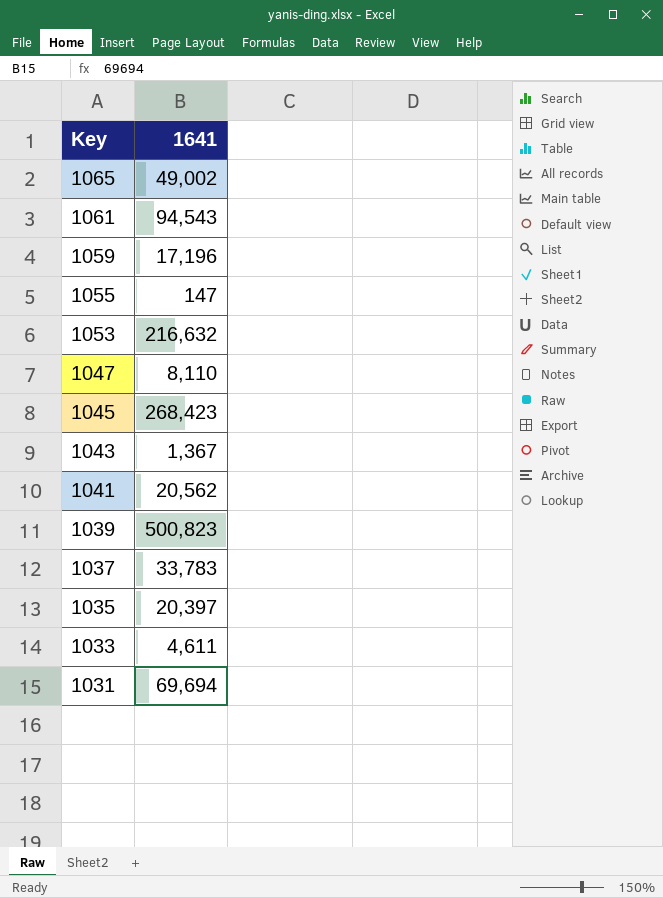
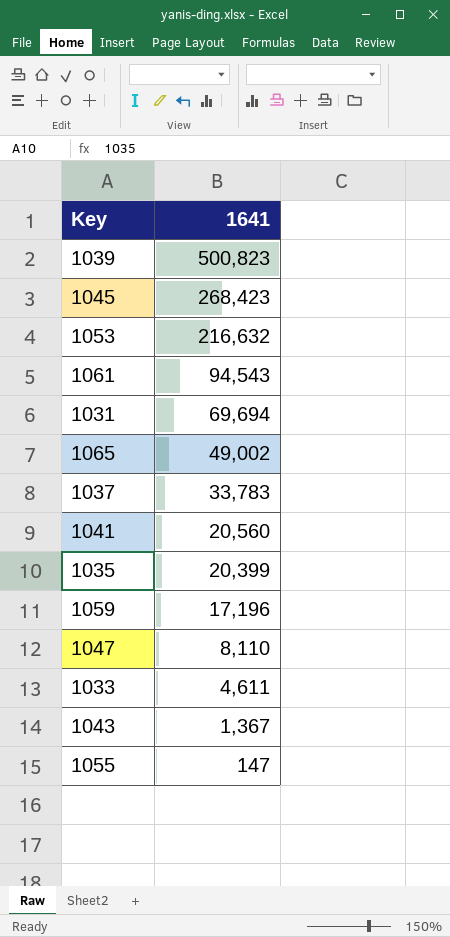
row order: Key descending -> 1641 descending
1041 | 1641: 20,562 -> 20,560
1035 | 1641: 20,397 -> 20,399

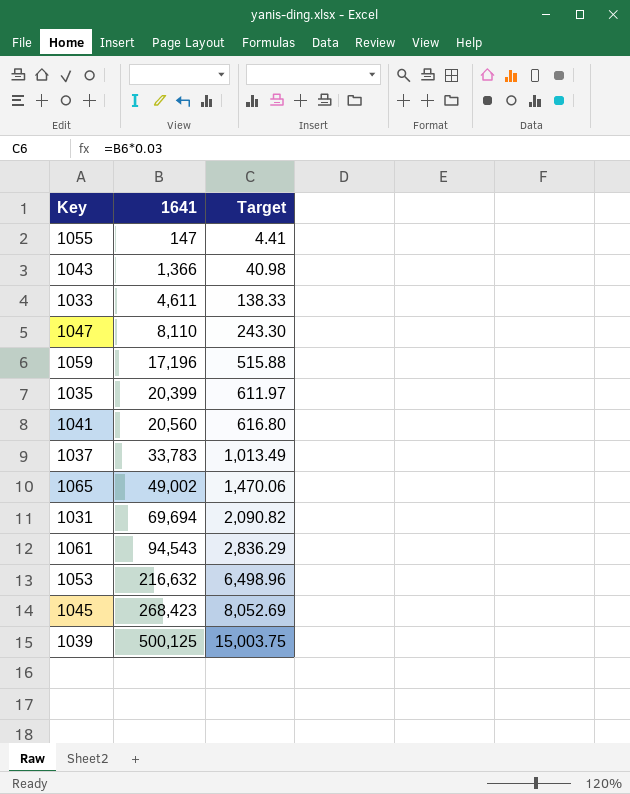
row order: 1641 descending -> 1641 ascending
column Target | formula: none -> [1641] * 0.03
1043 | 1641: 1,367 -> 1,366
1039 | 1641: 500,823 -> 500,125

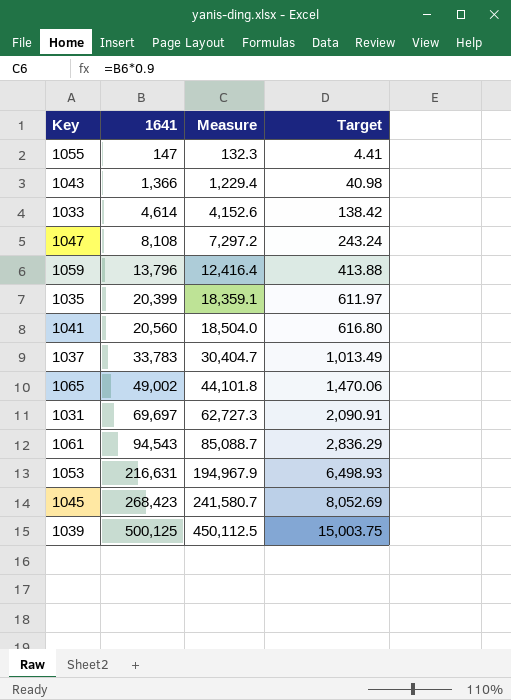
column Measure | formula: none -> [1641] * 0.9
1033 | 1641: 4,611 -> 4,614
1033 | Target: 138.33 -> 138.42
1047 | 1641: 8,110 -> 8,108
1047 | Target: 243.30 -> 243.24
1059 | 1641: 17,196 -> 13,796
1059 | Target: 515.88 -> 413.88
1031 | 1641: 69,694 -> 69,697
1031 | Target: 2,090.82 -> 2,090.91
1053 | 1641: 216,632 -> 216,631
1053 | Target: 6,498.96 -> 6,498.93

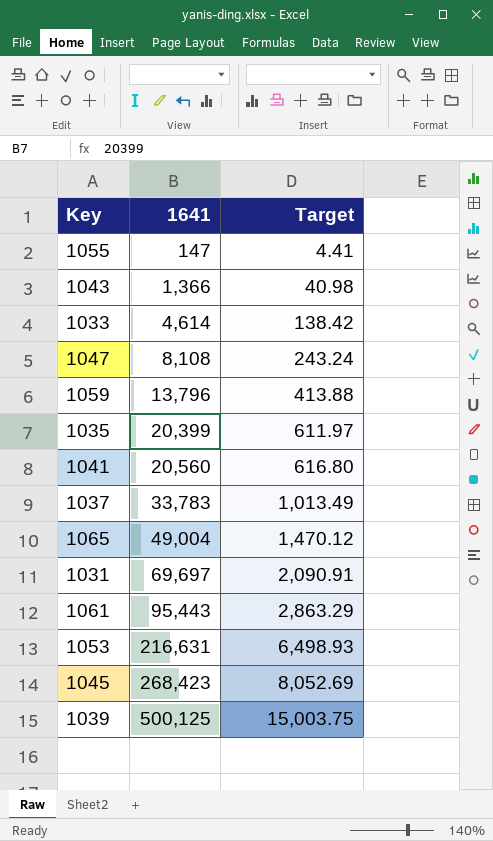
column Measure | formula: [1641] * 0.9 -> none
1065 | 1641: 49,002 -> 49,004
1065 | Target: 1,470.06 -> 1,470.12
1061 | 1641: 94,543 -> 95,443
1061 | Target: 2,836.29 -> 2,863.29

